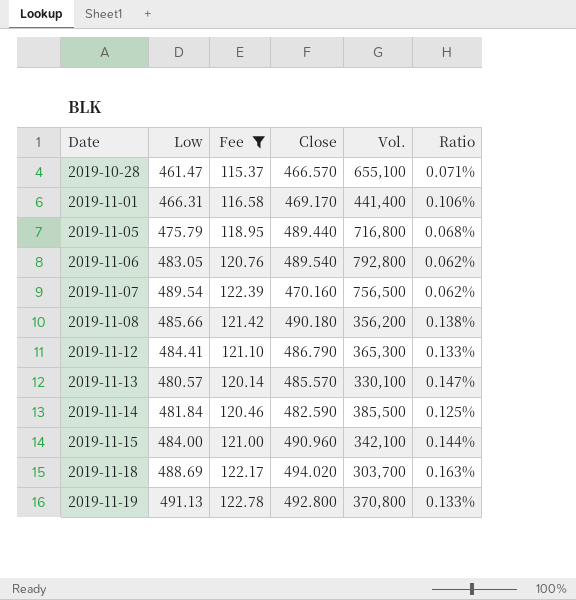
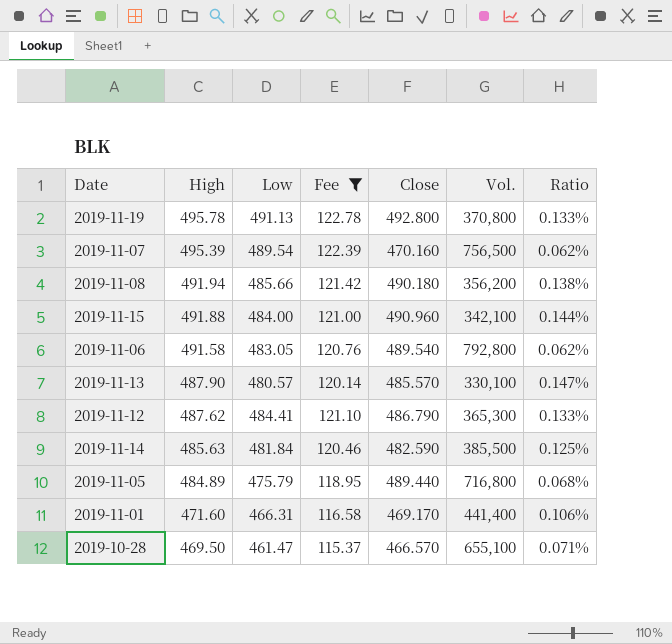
row order: Date ascending -> High descending
column High | position: none -> 2
row 2019-11-18: 488.69 | 122.17 | 494.020 | 303,700 | 0.163% -> none

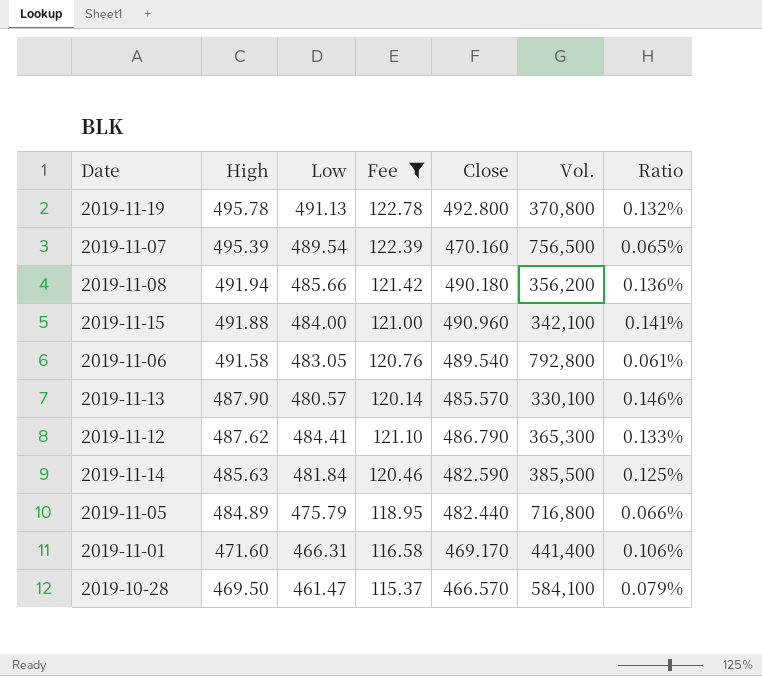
column Ratio | formula: [Close] / [Vol.] -> [Low] / [Vol.]
2019-11-05 | Close: 489.440 -> 482.440
2019-10-28 | Vol.: 655,100 -> 584,100

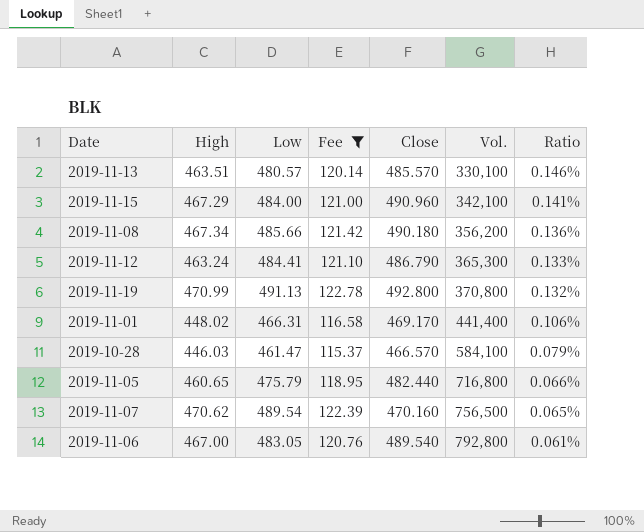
row order: High descending -> Vol. ascending
row 2019-11-14: 485.63 | 481.84 | 120.46 | 482.590 | 385,500 | 0.125% -> none
2019-11-13 | High: 487.90 -> 463.51
2019-11-15 | High: 491.88 -> 467.29
2019-11-08 | High: 491.94 -> 467.34
2019-11-12 | High: 487.62 -> 463.24
2019-11-19 | High: 495.78 -> 470.99
2019-11-01 | High: 471.60 -> 448.02
2019-10-28 | High: 469.50 -> 446.03
2019-11-05 | High: 484.89 -> 460.65
2019-11-07 | High: 495.39 -> 470.62
2019-11-06 | High: 491.58 -> 467.00

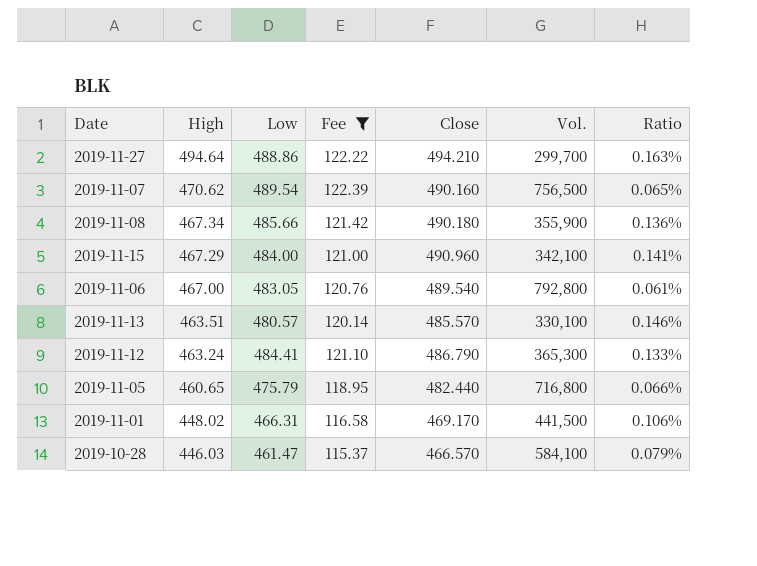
row order: Vol. ascending -> High descending
row 2019-11-19: 470.99 | 491.13 | 122.78 | 492.800 | 370,800 | 0.132% -> none
row 2019-11-27: none -> 494.64 | 488.86 | 122.22 | 494.210 | 299,700 | 0.163%
2019-11-07 | Close: 470.160 -> 490.160
2019-11-08 | Vol.: 356,200 -> 355,900
2019-11-01 | Vol.: 441,400 -> 441,500

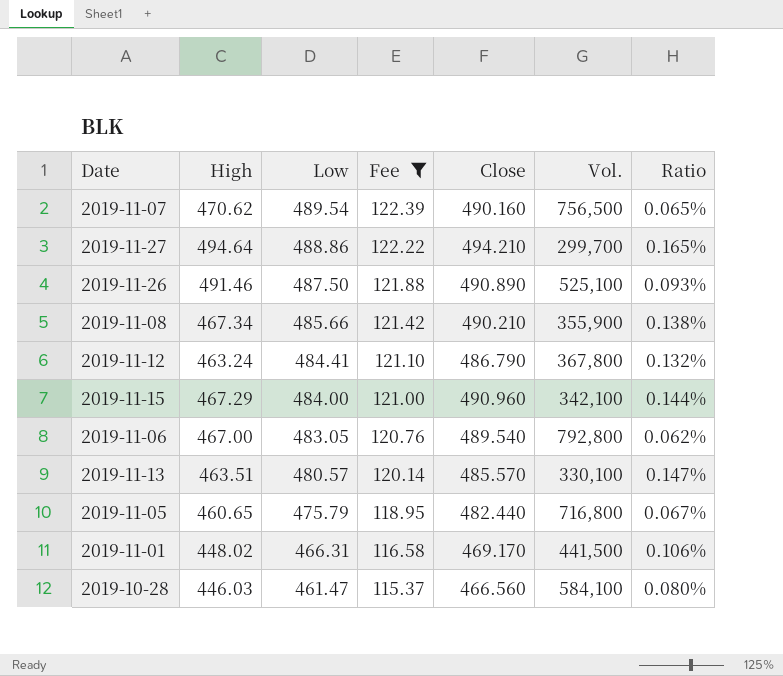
row order: High descending -> Low descending
column Ratio | formula: [Low] / [Vol.] -> [Close] / [Vol.]
row 2019-11-26: none -> 491.46 | 487.50 | 121.88 | 490.890 | 525,100 | 0.093%
2019-11-08 | Close: 490.180 -> 490.210
2019-11-12 | Vol.: 365,300 -> 367,800
2019-10-28 | Close: 466.570 -> 466.560

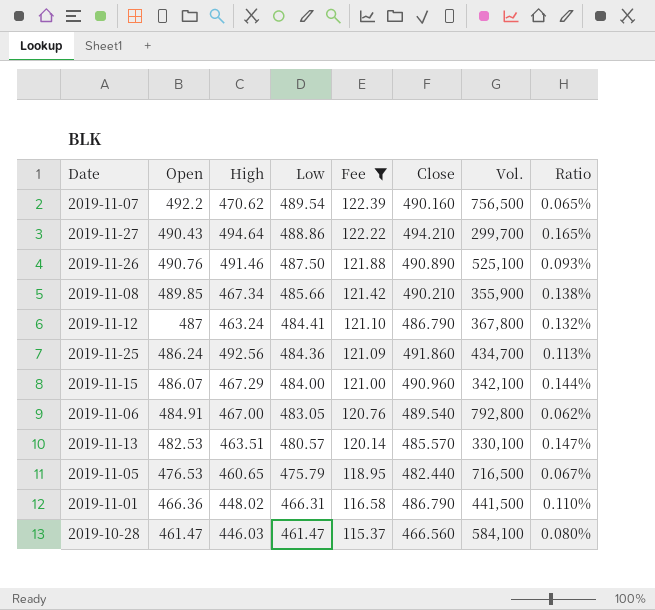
column Open | position: none -> 2
row 2019-11-25: none -> 486.24 | 492.56 | 484.36 | 121.09 | 491.860 | 434,700 | 0.113%
2019-11-05 | Vol.: 716,800 -> 716,500
2019-11-01 | Close: 469.170 -> 486.790
2019-11-01 | Ratio: 0.106% -> 0.110%

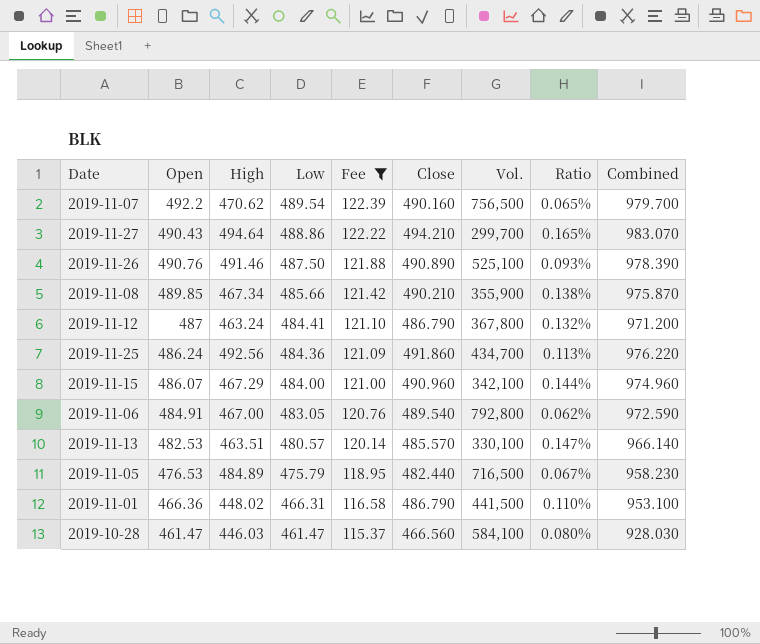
column Combined | formula: none -> [Low] + [Close]
2019-11-05 | High: 460.65 -> 484.89

